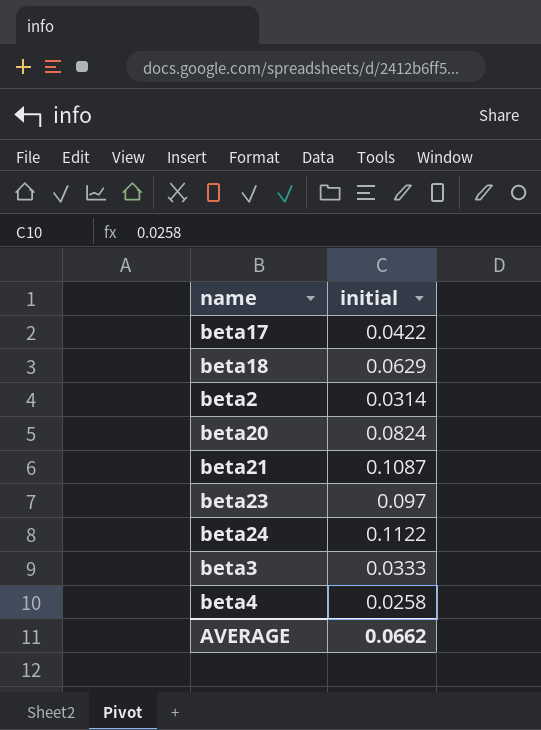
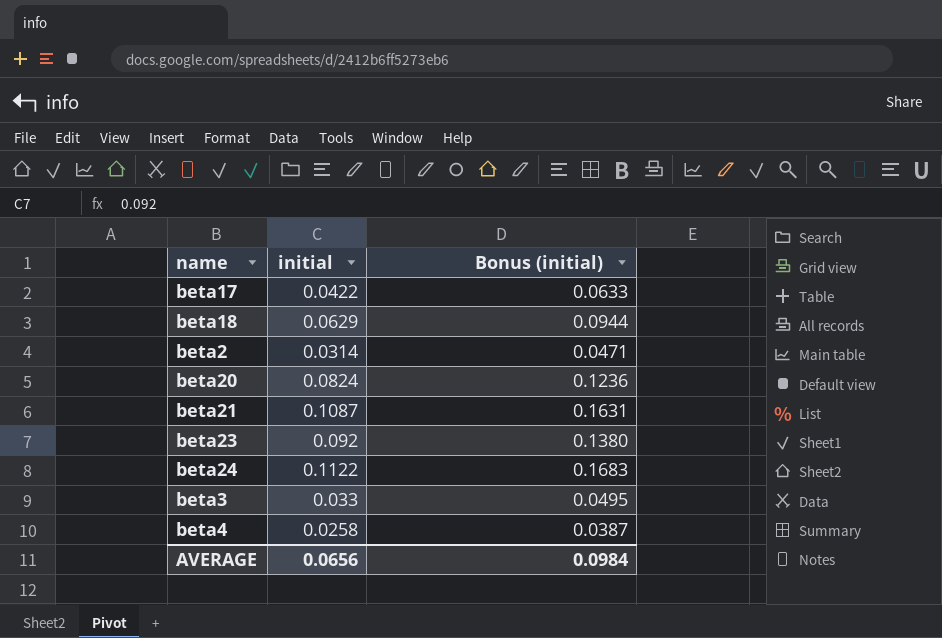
column Bonus (initial) | formula: none -> [initial] * 1.5
beta23 | initial: 0.097 -> 0.092
beta3 | initial: 0.0333 -> 0.033
AVERAGE | initial: 0.0662 -> 0.0656

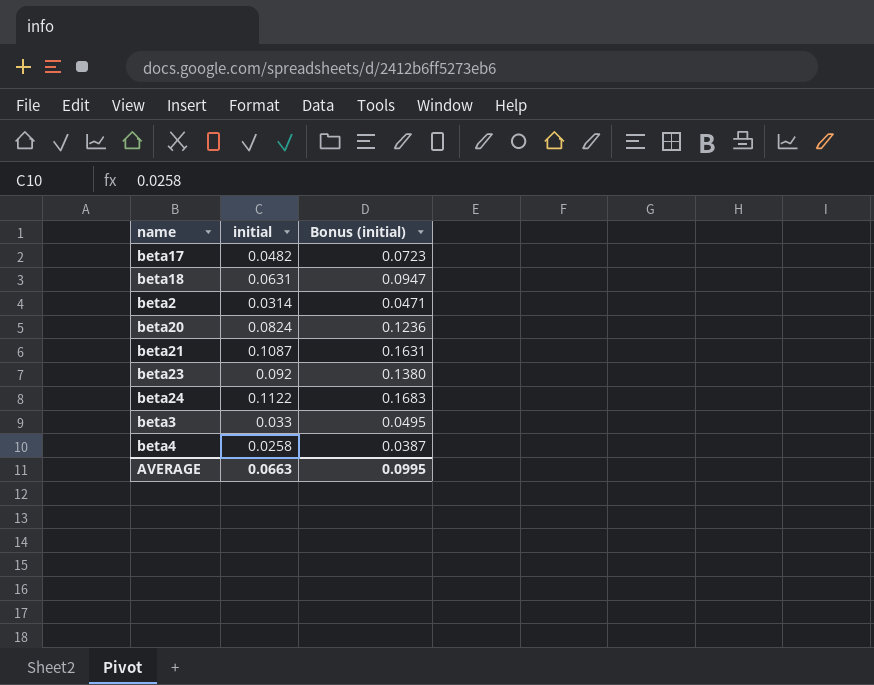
beta17 | initial: 0.0422 -> 0.0482
beta17 | Bonus (initial): 0.0633 -> 0.0723
beta18 | initial: 0.0629 -> 0.0631
beta18 | Bonus (initial): 0.0944 -> 0.0947
AVERAGE | initial: 0.0656 -> 0.0663
AVERAGE | Bonus (initial): 0.0984 -> 0.0995

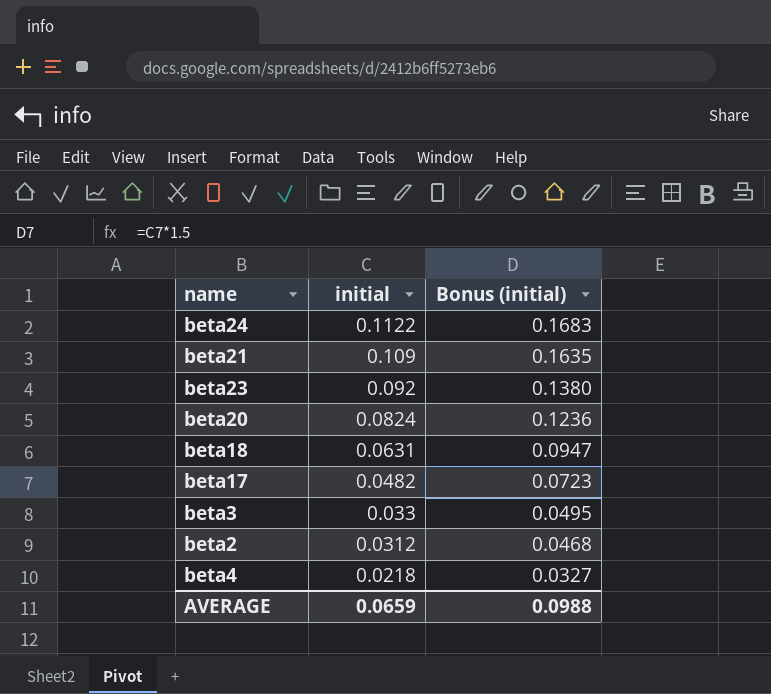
row order: none -> initial descending
beta21 | initial: 0.1087 -> 0.109
beta21 | Bonus (initial): 0.1631 -> 0.1635
beta2 | initial: 0.0314 -> 0.0312
beta2 | Bonus (initial): 0.0471 -> 0.0468
beta4 | initial: 0.0258 -> 0.0218
beta4 | Bonus (initial): 0.0387 -> 0.0327
AVERAGE | initial: 0.0663 -> 0.0659
AVERAGE | Bonus (initial): 0.0995 -> 0.0988

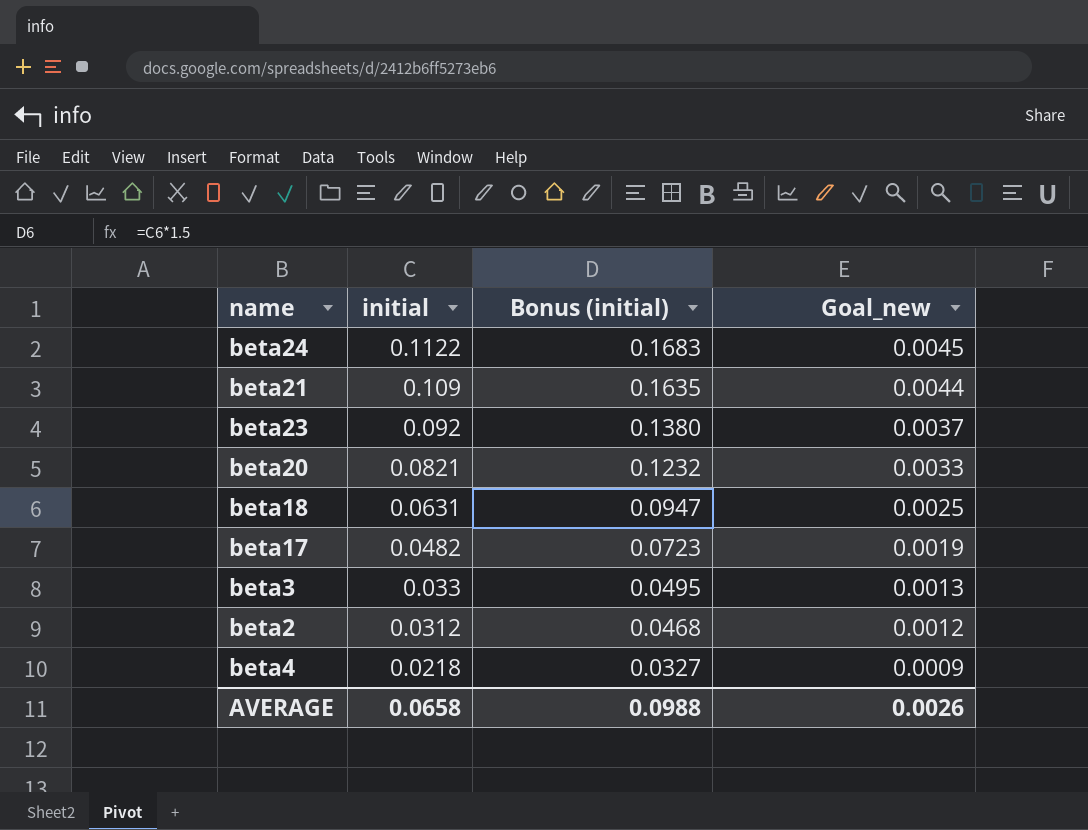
column Goal_new | formula: none -> [initial] * 0.04
beta20 | initial: 0.0824 -> 0.0821
beta20 | Bonus (initial): 0.1236 -> 0.1232
AVERAGE | initial: 0.0659 -> 0.0658

